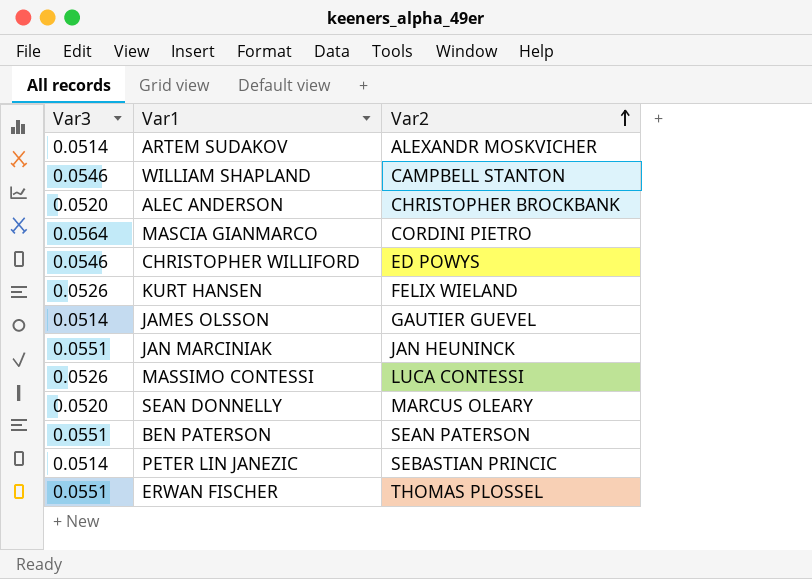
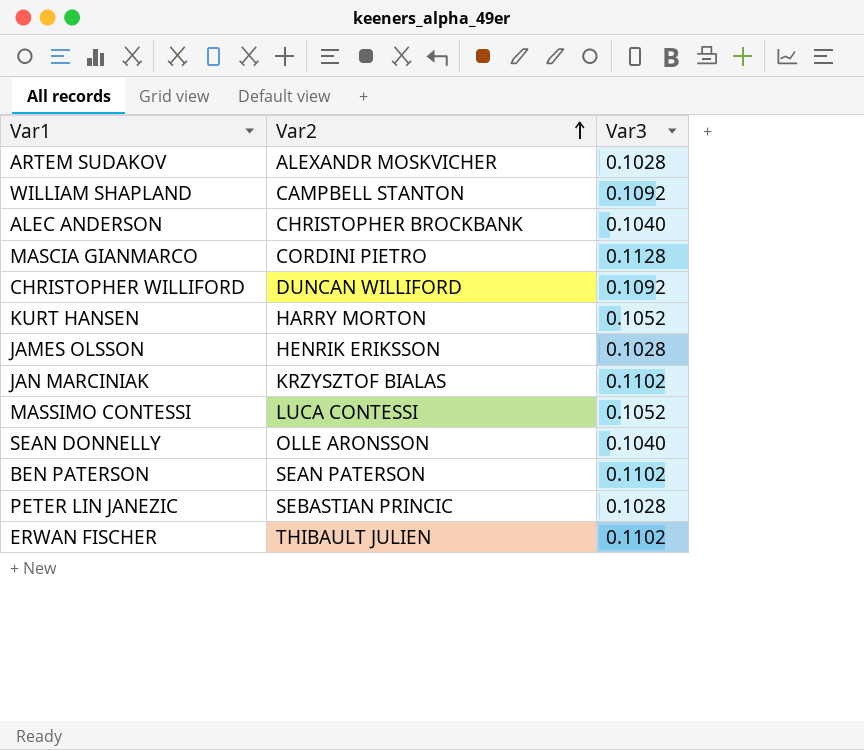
column Var3 | position: 1 -> 3
ARTEM SUDAKOV | Var3: 0.0514 -> 0.1028
WILLIAM SHAPLAND | Var3: 0.0546 -> 0.1092
ALEC ANDERSON | Var3: 0.0520 -> 0.1040
MASCIA GIANMARCO | Var3: 0.0564 -> 0.1128
CHRISTOPHER WILLIFORD | Var2: ED POWYS -> DUNCAN WILLIFORD
CHRISTOPHER WILLIFORD | Var3: 0.0546 -> 0.1092
KURT HANSEN | Var2: FELIX WIELAND -> HARRY MORTON
KURT HANSEN | Var3: 0.0526 -> 0.1052
JAMES OLSSON | Var2: GAUTIER GUEVEL -> HENRIK ERIKSSON
JAMES OLSSON | Var3: 0.0514 -> 0.1028
JAN MARCINIAK | Var2: JAN HEUNINCK -> KRZYSZTOF BIALAS
JAN MARCINIAK | Var3: 0.0551 -> 0.1102
MASSIMO CONTESSI | Var3: 0.0526 -> 0.1052
SEAN DONNELLY | Var2: MARCUS OLEARY -> OLLE ARONSSON
SEAN DONNELLY | Var3: 0.0520 -> 0.1040
BEN PATERSON | Var3: 0.0551 -> 0.1102
PETER LIN JANEZIC | Var3: 0.0514 -> 0.1028
ERWAN FISCHER | Var2: THOMAS PLOSSEL -> THIBAULT JULIEN
ERWAN FISCHER | Var3: 0.0551 -> 0.1102

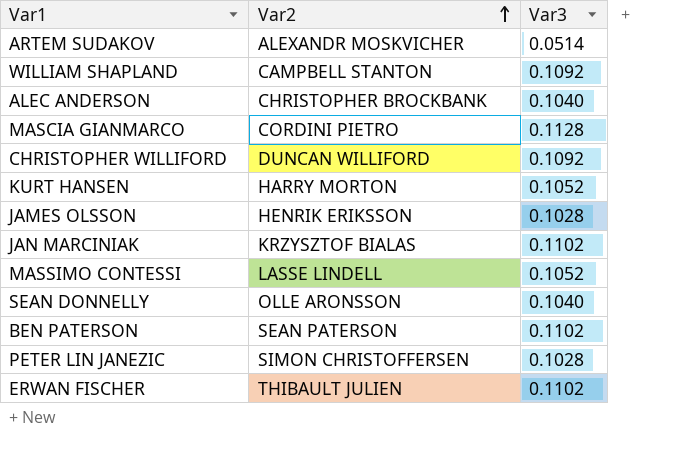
ARTEM SUDAKOV | Var3: 0.1028 -> 0.0514
MASSIMO CONTESSI | Var2: LUCA CONTESSI -> LASSE LINDELL
PETER LIN JANEZIC | Var2: SEBASTIAN PRINCIC -> SIMON CHRISTOFFERSEN

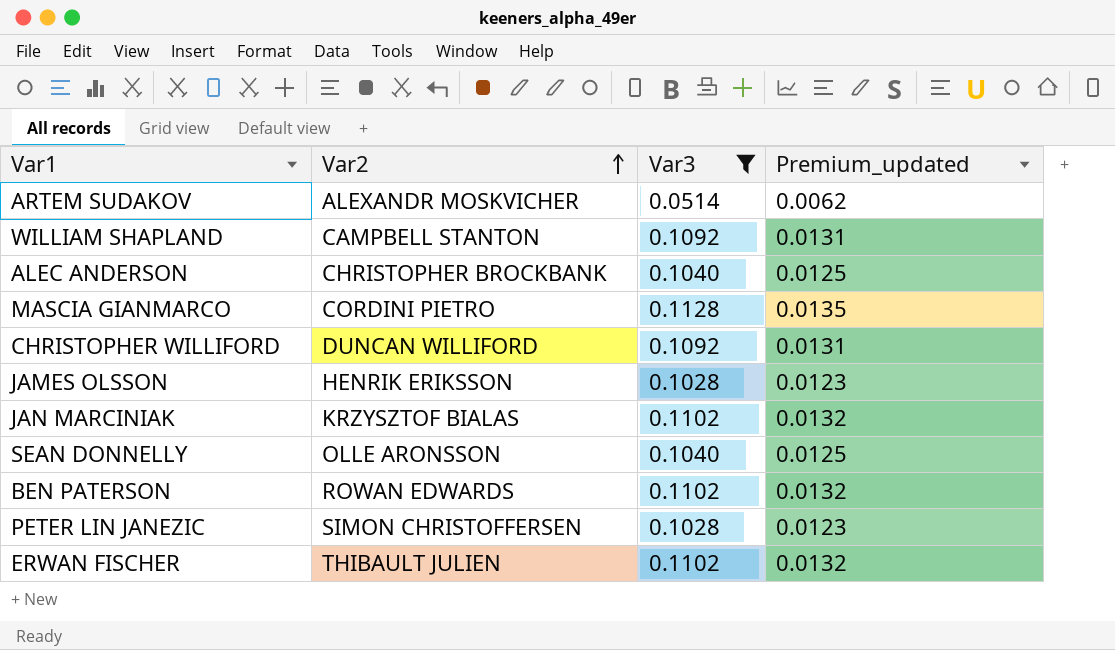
filter: none -> Var3 != 0.1052
column Premium_updated | formula: none -> [Var3] * 0.12
BEN PATERSON | Var2: SEAN PATERSON -> ROWAN EDWARDS

